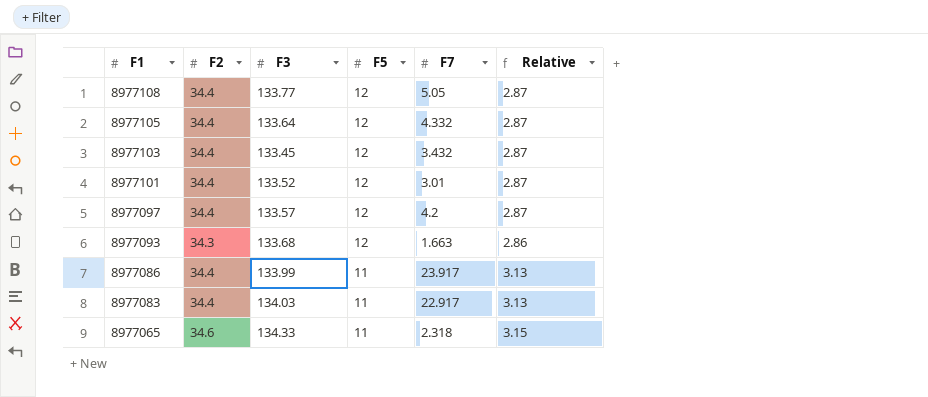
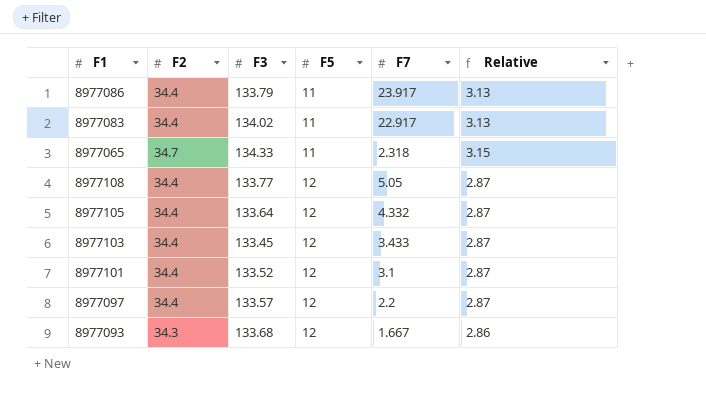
row order: F1 descending -> F5 ascending
8977086 | F3: 133.99 -> 133.79
8977083 | F3: 134.03 -> 134.02
8977065 | F2: 34.6 -> 34.7
8977103 | F7: 3.432 -> 3.433
8977101 | F7: 3.01 -> 3.1
8977097 | F7: 4.2 -> 2.2
8977093 | F7: 1.663 -> 1.667

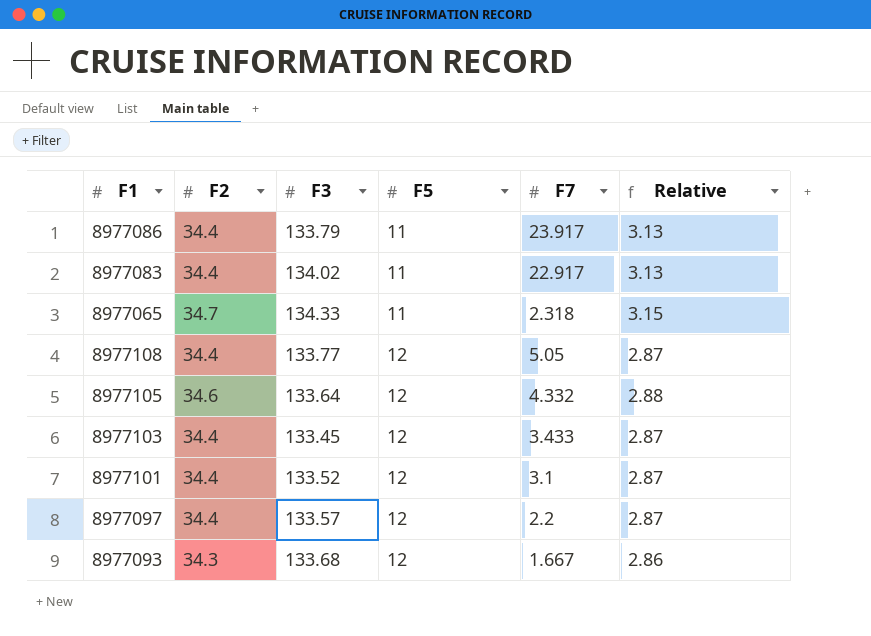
8977105 | F2: 34.4 -> 34.6
8977105 | Relative: 2.87 -> 2.88

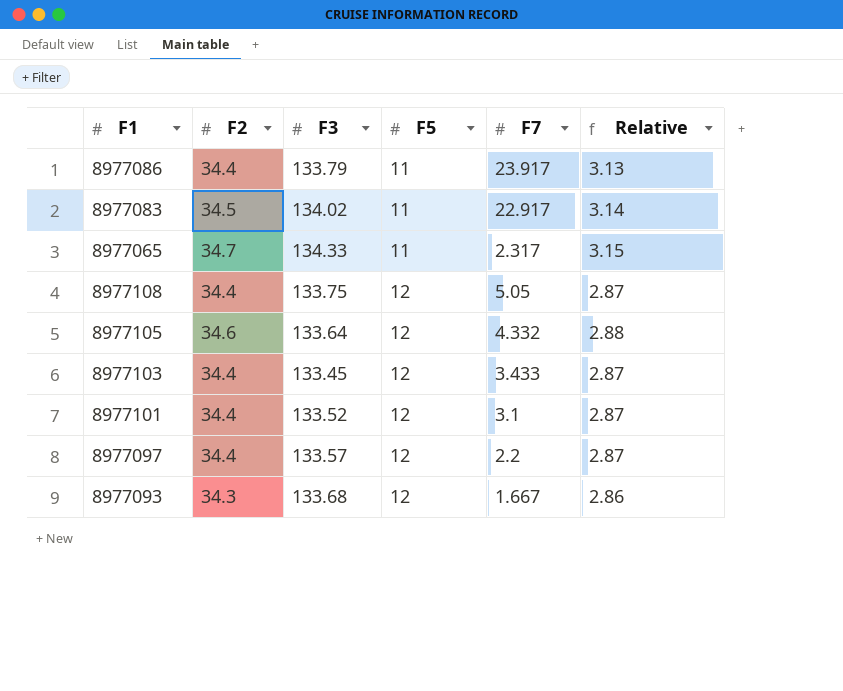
8977083 | F2: 34.4 -> 34.5
8977083 | Relative: 3.13 -> 3.14
8977065 | F7: 2.318 -> 2.317
8977108 | F3: 133.77 -> 133.75

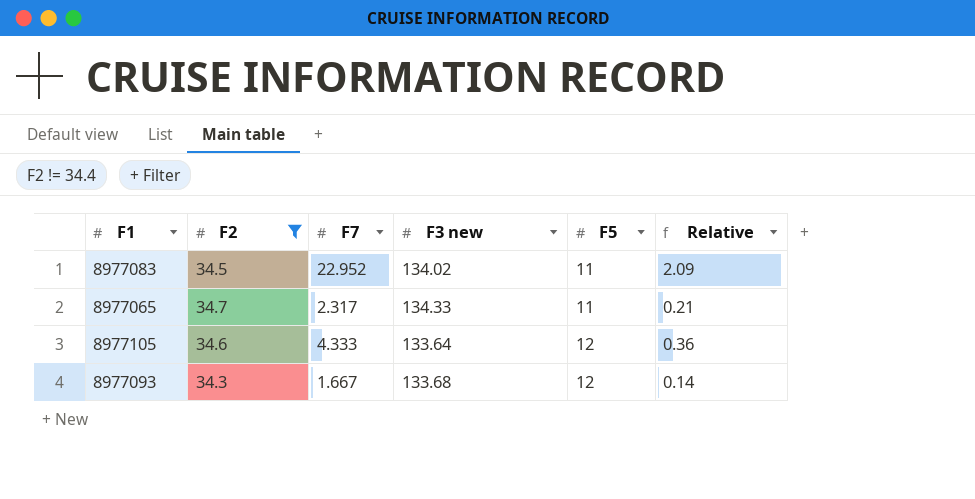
filter: none -> F2 != 34.4
column F7 | position: 5 -> 3
column name: F3 -> F3 new
column Relative | formula: [F2] / [F5] -> [F7] / [F5]
8977083 | F7: 22.917 -> 22.952
8977105 | F7: 4.332 -> 4.333

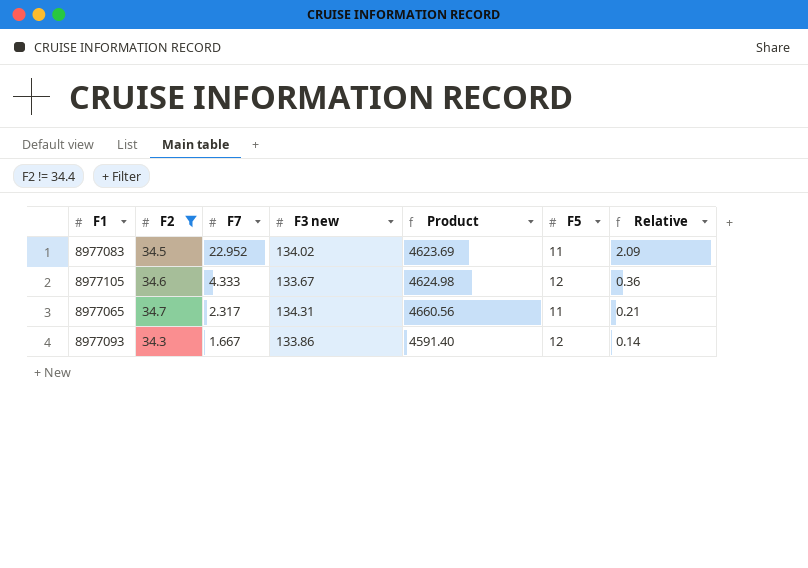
row order: F5 ascending -> F7 descending
column Product | formula: none -> [F2] * [F3 new]
8977105 | F3 new: 133.64 -> 133.67
8977065 | F3 new: 134.33 -> 134.31
8977093 | F3 new: 133.68 -> 133.86

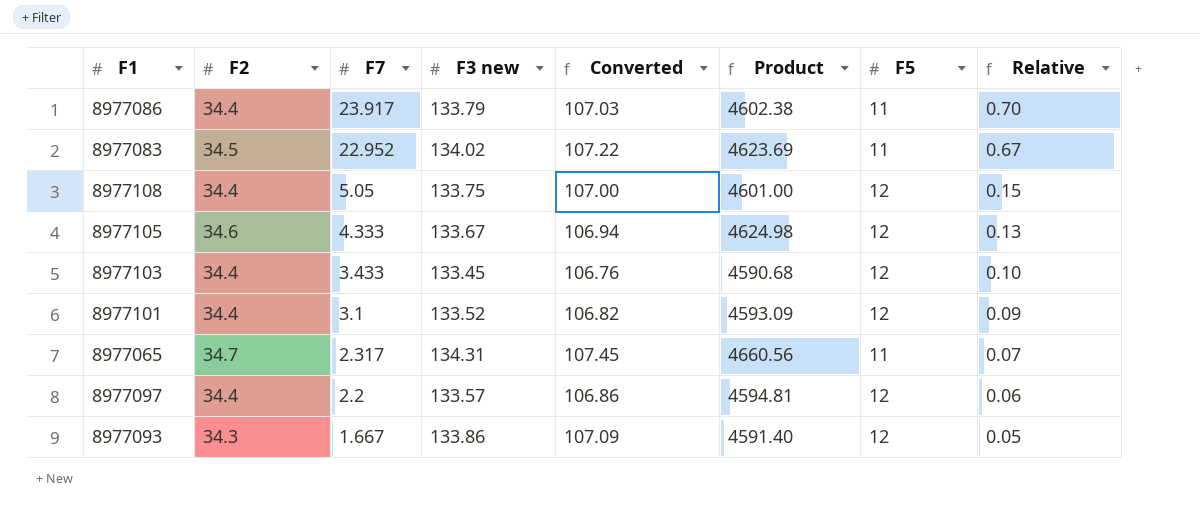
filter: F2 != 34.4 -> none
column Converted | formula: none -> [F3 new] * 0.8
column Relative | formula: [F7] / [F5] -> [F7] / [F2]

